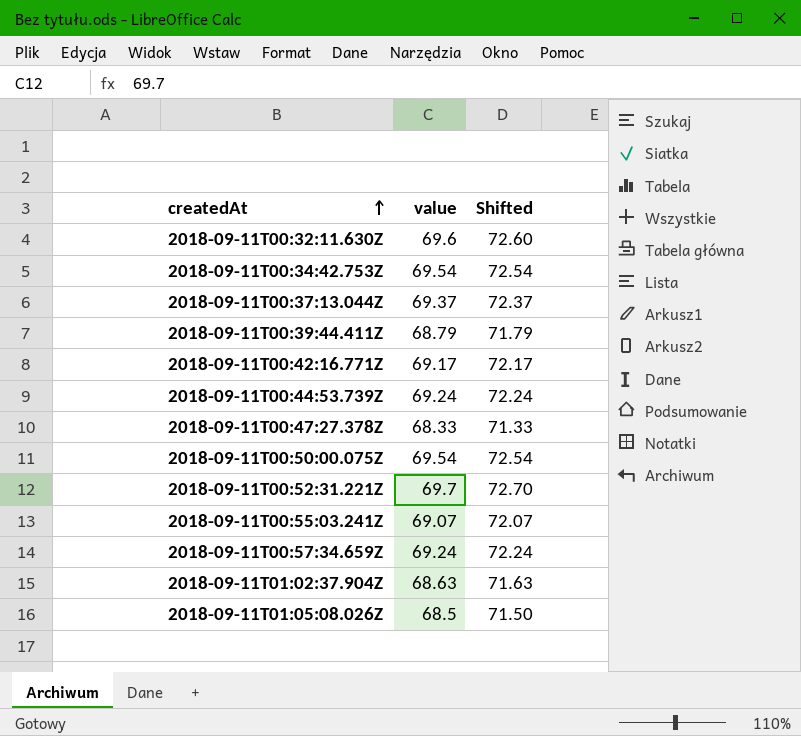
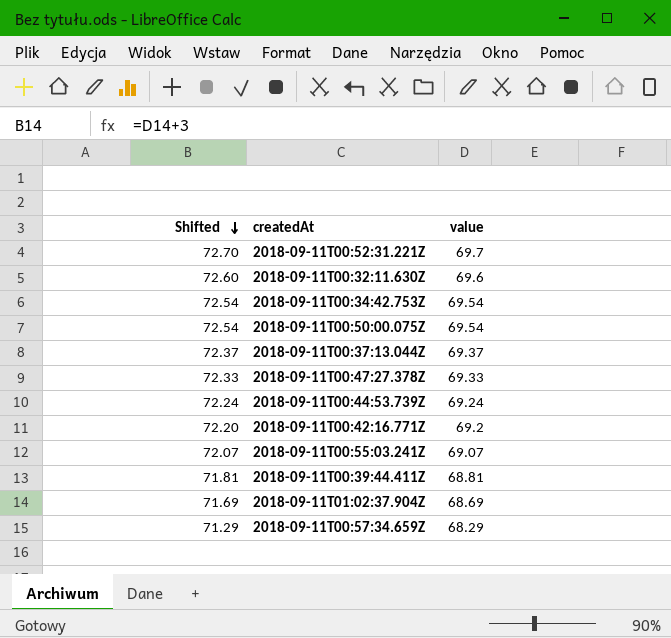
row order: createdAt ascending -> Shifted descending
column Shifted | position: 3 -> 1
row 2018-09-11T01:05:08.026Z: 68.5 | 71.50 -> none
2018-09-11T00:47:27.378Z | Shifted: 71.33 -> 72.33
2018-09-11T00:47:27.378Z | value: 68.33 -> 69.33
2018-09-11T00:42:16.771Z | Shifted: 72.17 -> 72.20
2018-09-11T00:42:16.771Z | value: 69.17 -> 69.2
2018-09-11T00:39:44.411Z | Shifted: 71.79 -> 71.81
2018-09-11T00:39:44.411Z | value: 68.79 -> 68.81
2018-09-11T01:02:37.904Z | Shifted: 71.63 -> 71.69
2018-09-11T01:02:37.904Z | value: 68.63 -> 68.69
2018-09-11T00:57:34.659Z | Shifted: 72.24 -> 71.29
2018-09-11T00:57:34.659Z | value: 69.24 -> 68.29

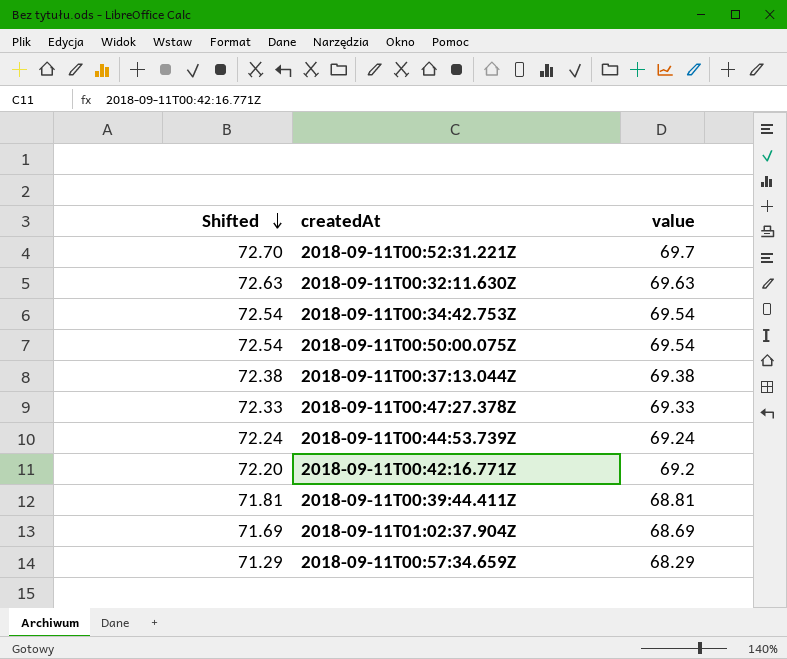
row 2018-09-11T00:55:03.241Z: 72.07 | 69.07 -> none
2018-09-11T00:32:11.630Z | Shifted: 72.60 -> 72.63
2018-09-11T00:32:11.630Z | value: 69.6 -> 69.63
2018-09-11T00:37:13.044Z | Shifted: 72.37 -> 72.38
2018-09-11T00:37:13.044Z | value: 69.37 -> 69.38

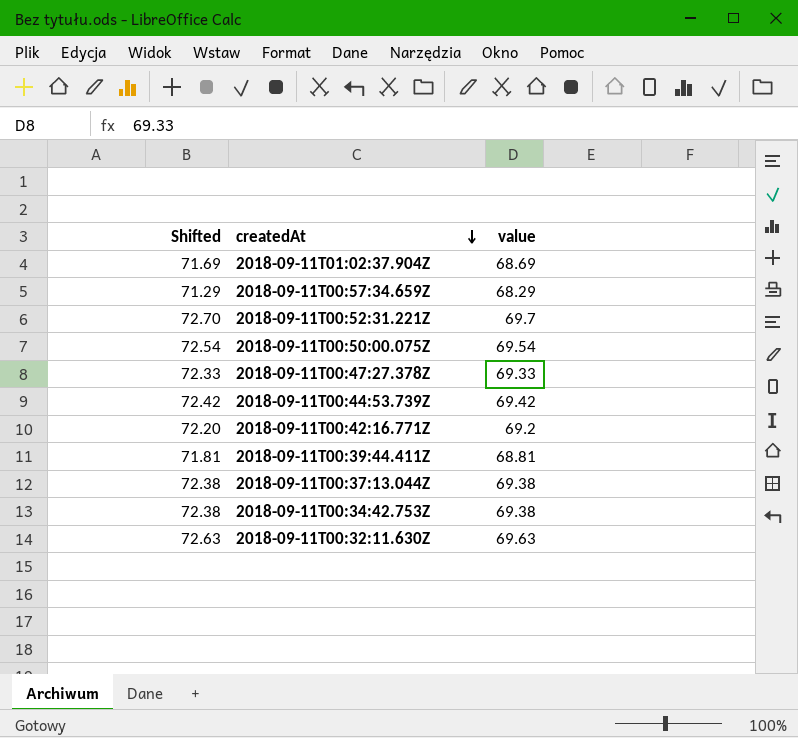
row order: Shifted descending -> createdAt descending
2018-09-11T00:44:53.739Z | Shifted: 72.24 -> 72.42
2018-09-11T00:44:53.739Z | value: 69.24 -> 69.42
2018-09-11T00:34:42.753Z | Shifted: 72.54 -> 72.38
2018-09-11T00:34:42.753Z | value: 69.54 -> 69.38

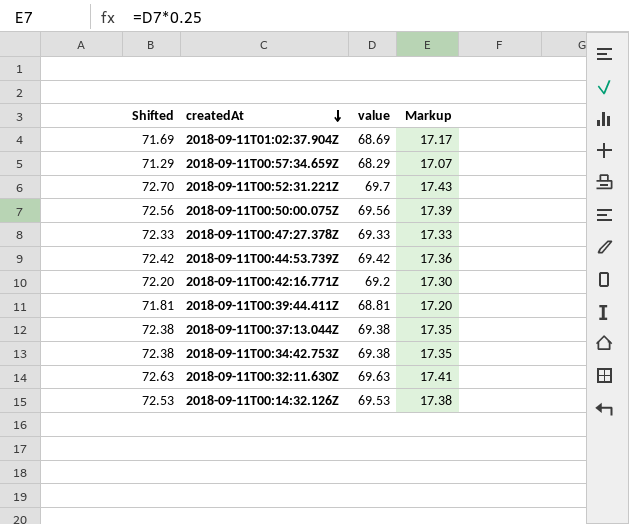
column Markup | formula: none -> [value] * 0.25
2018-09-11T00:50:00.075Z | Shifted: 72.54 -> 72.56
2018-09-11T00:50:00.075Z | value: 69.54 -> 69.56
row 2018-09-11T00:14:32.126Z: none -> 72.53 | 69.53 | 17.38

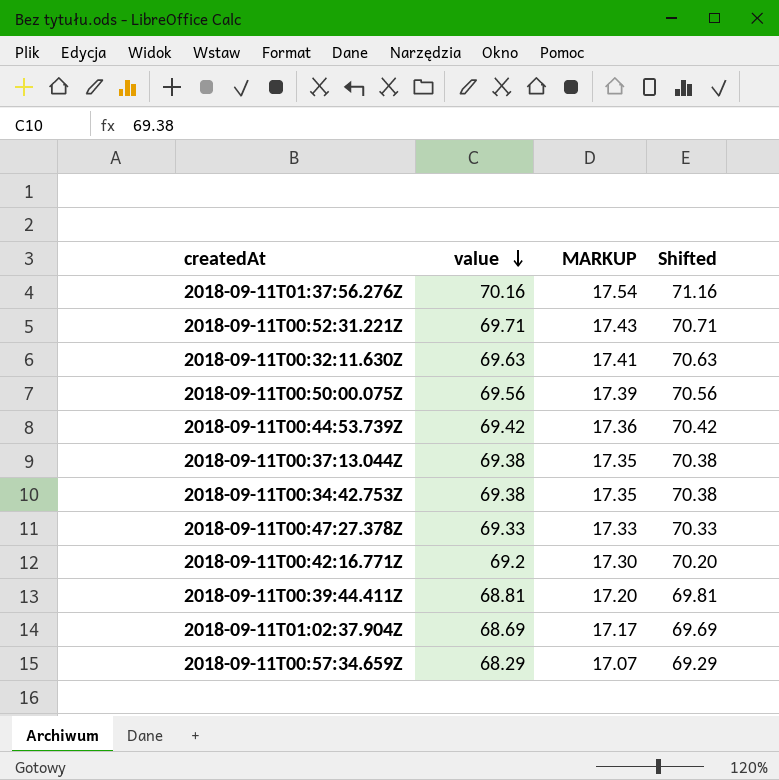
row order: createdAt descending -> value descending
column name: Markup -> MARKUP
column Shifted | formula: [value] + 3 -> [value] + 1
column Shifted | position: 1 -> 4
row 2018-09-11T00:14:32.126Z: 72.53 | 69.53 | 17.38 -> none
row 2018-09-11T01:37:56.276Z: none -> 70.16 | 17.54 | 71.16
2018-09-11T00:52:31.221Z | value: 69.7 -> 69.71

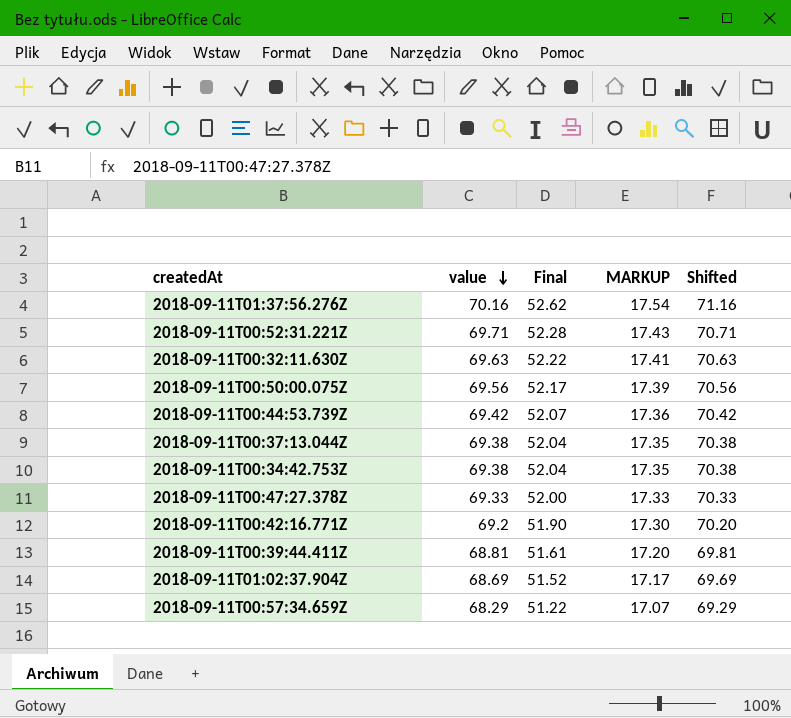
column Final | formula: none -> [value] * 0.75

